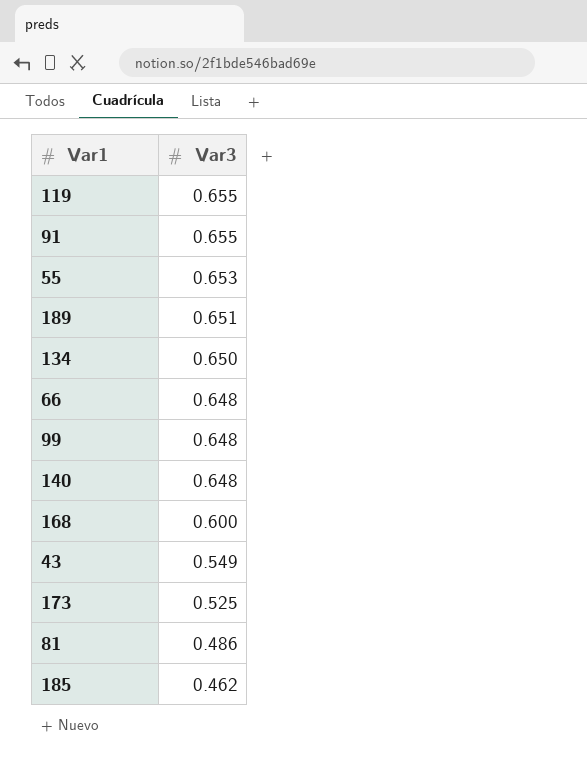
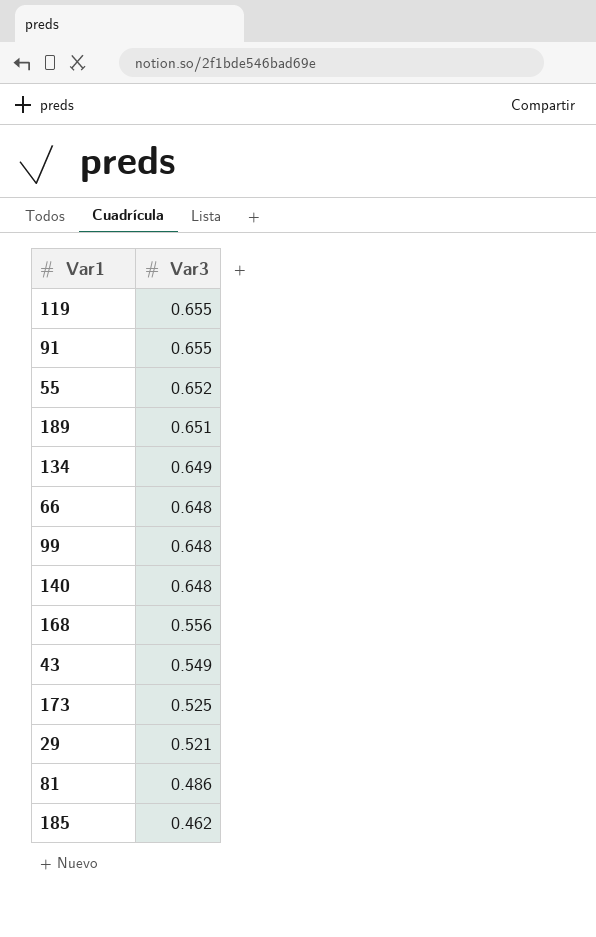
55 | Var3: 0.653 -> 0.652
134 | Var3: 0.650 -> 0.649
168 | Var3: 0.600 -> 0.556
row 29: none -> 0.521

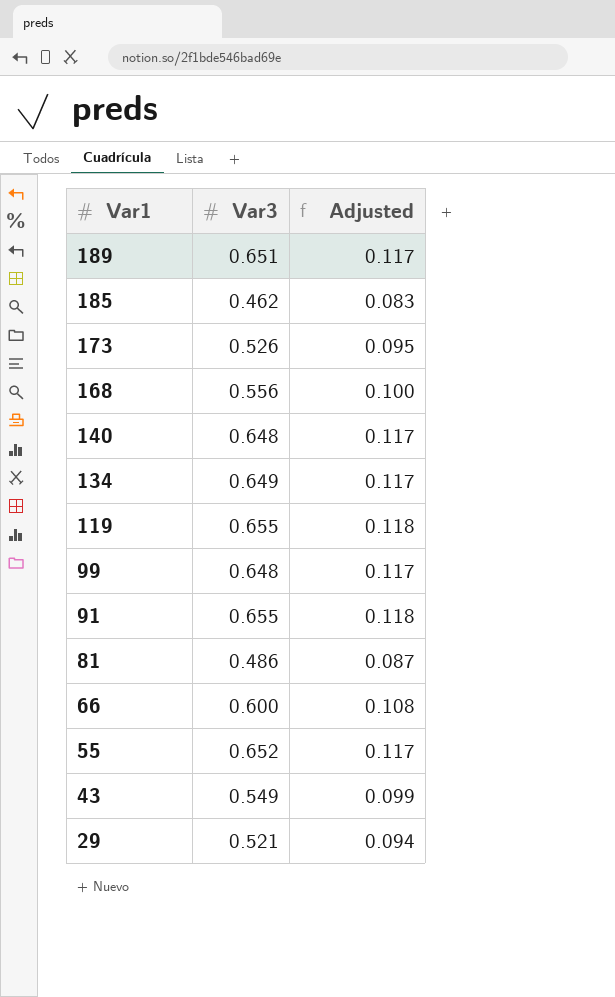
row order: Var3 descending -> Var1 descending
column Adjusted | formula: none -> [Var3] * 0.18
173 | Var3: 0.525 -> 0.526
66 | Var3: 0.648 -> 0.600

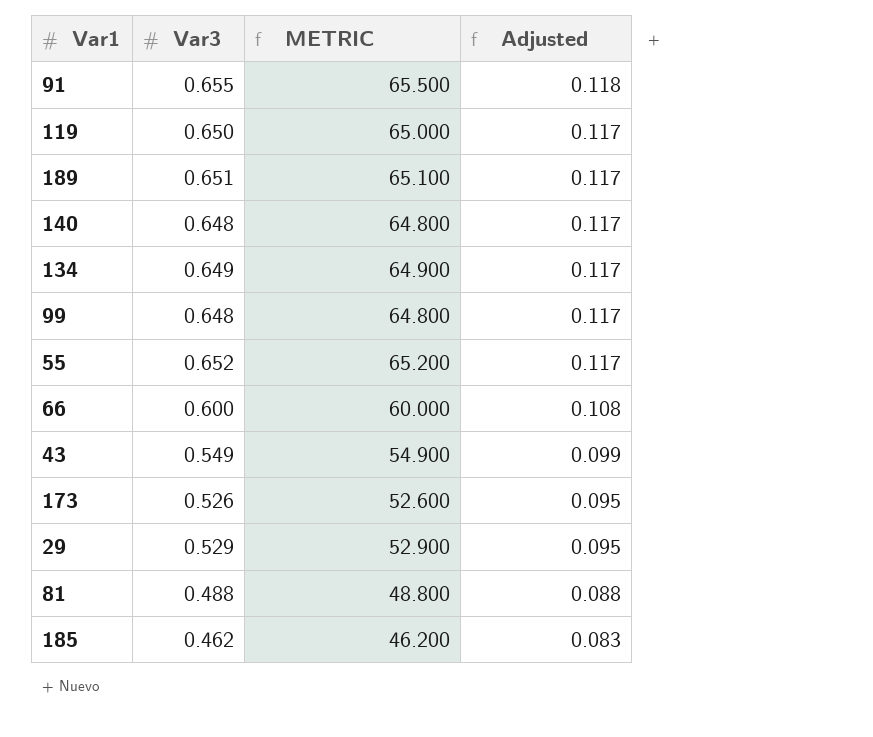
row order: Var1 descending -> Adjusted descending
column METRIC | formula: none -> [Var3] * 100
row 168: 0.556 | 0.100 -> none
119 | Var3: 0.655 -> 0.650
119 | Adjusted: 0.118 -> 0.117
29 | Var3: 0.521 -> 0.529
29 | Adjusted: 0.094 -> 0.095
81 | Var3: 0.486 -> 0.488
81 | Adjusted: 0.087 -> 0.088

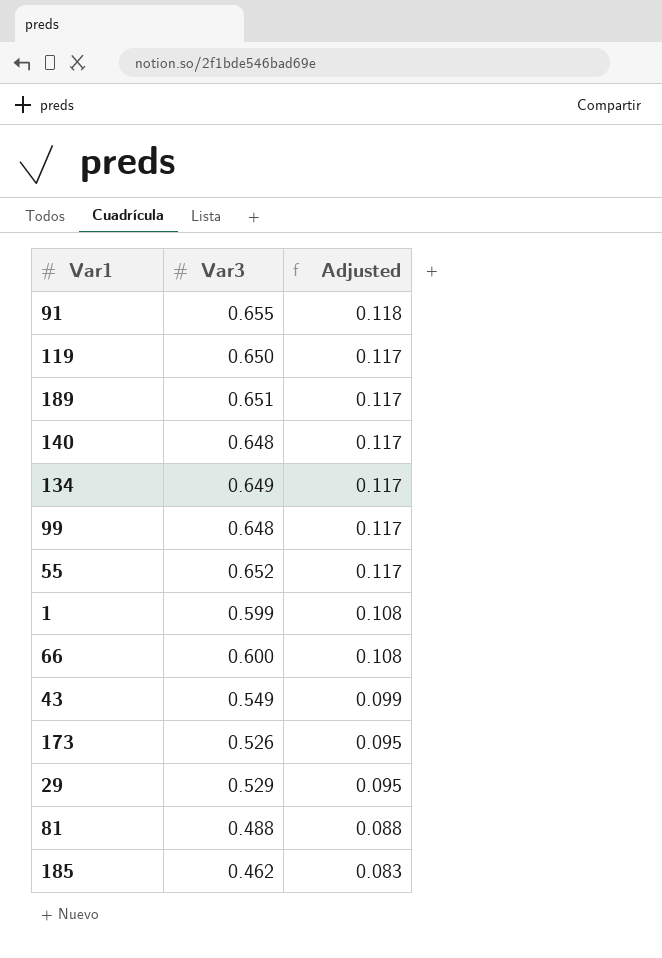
column METRIC | formula: [Var3] * 100 -> none
row 1: none -> 0.599 | 0.108

